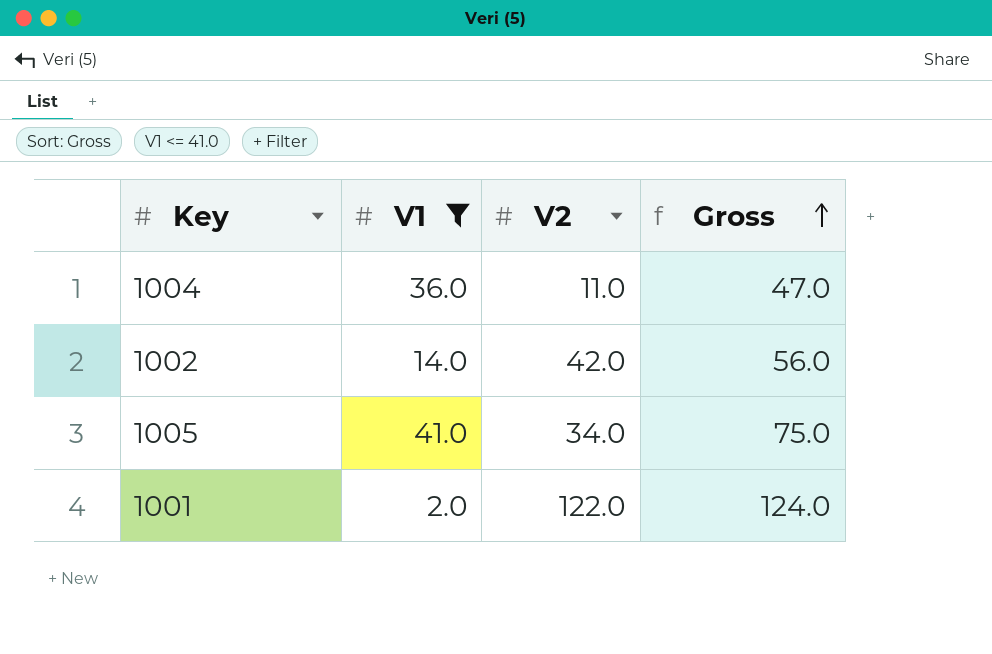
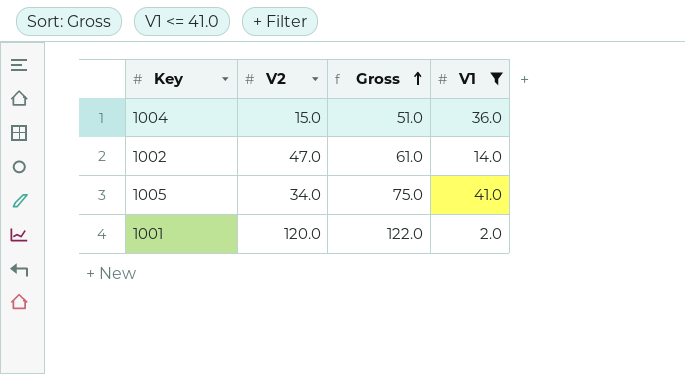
column V1 | position: 2 -> 4
1004 | V2: 11.0 -> 15.0
1004 | Gross: 47.0 -> 51.0
1002 | V2: 42.0 -> 47.0
1002 | Gross: 56.0 -> 61.0
1001 | V2: 122.0 -> 120.0
1001 | Gross: 124.0 -> 122.0

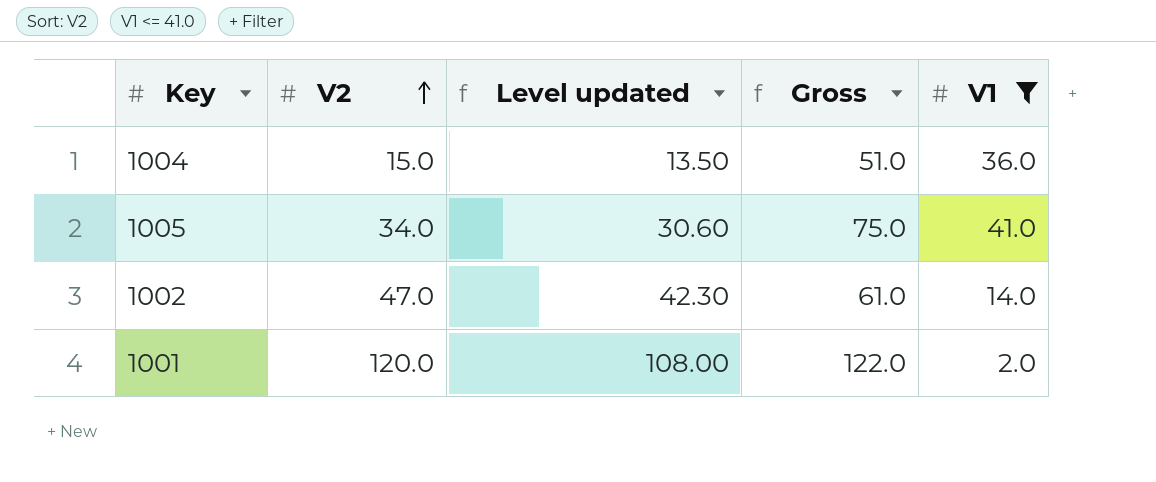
row order: Gross ascending -> V2 ascending
column Level updated | formula: none -> [V2] * 0.9

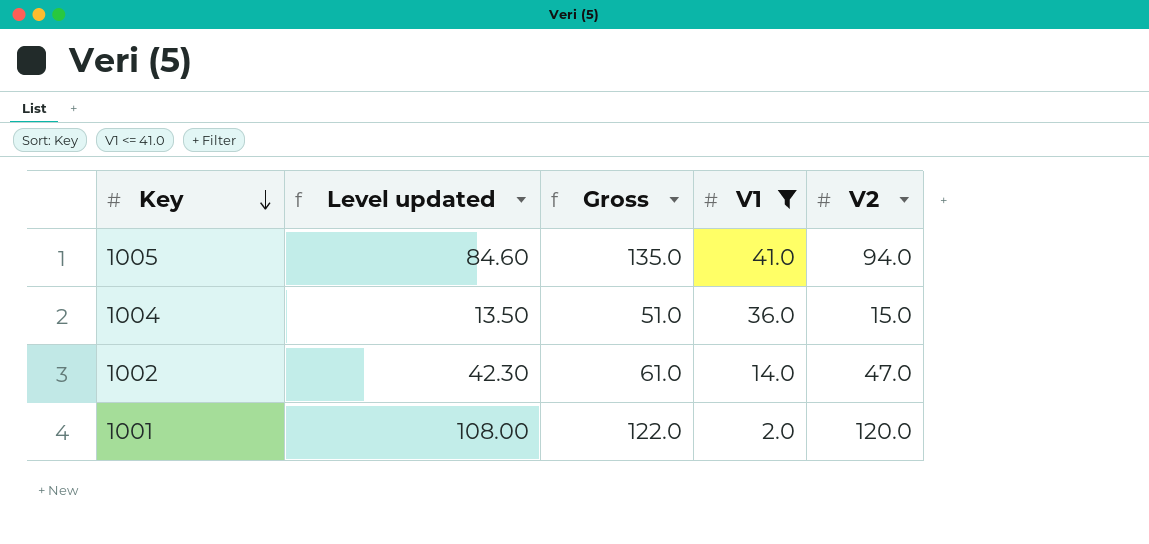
row order: V2 ascending -> Key descending
column V2 | position: 2 -> 5
1005 | Level updated: 30.60 -> 84.60
1005 | Gross: 75.0 -> 135.0
1005 | V2: 34.0 -> 94.0

